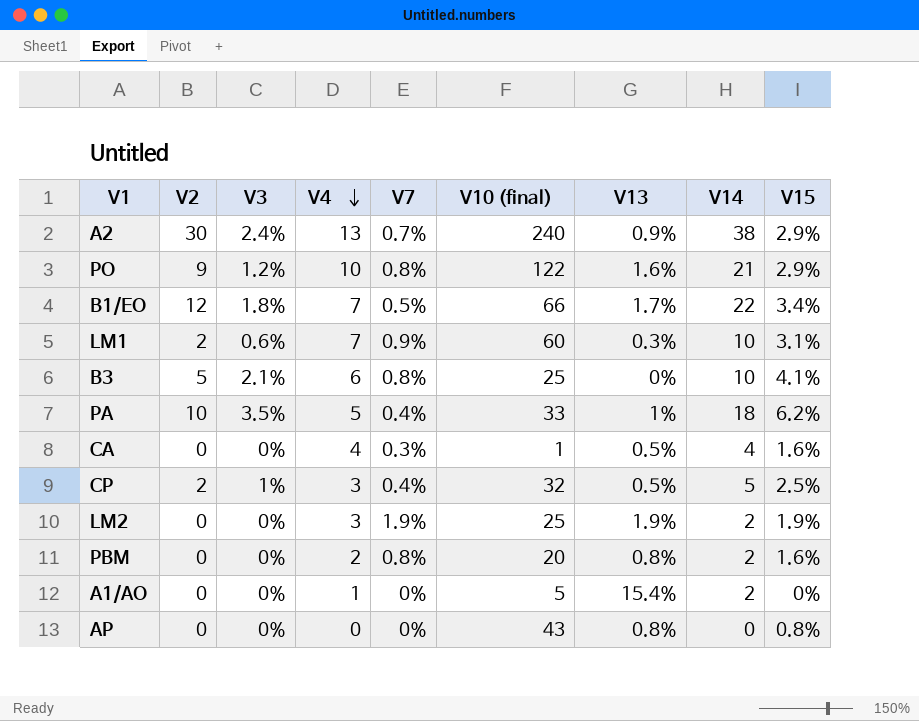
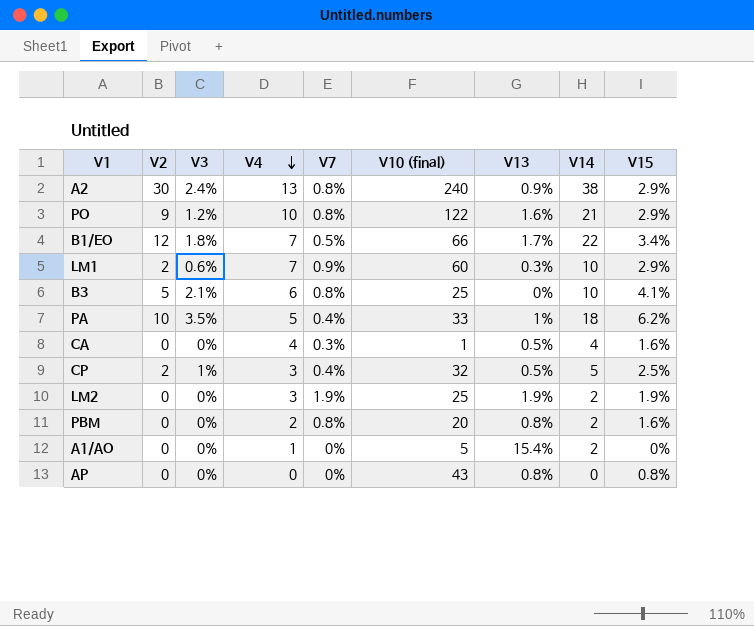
A2 | V7: 0.7% -> 0.8%
LM1 | V15: 3.1% -> 2.9%

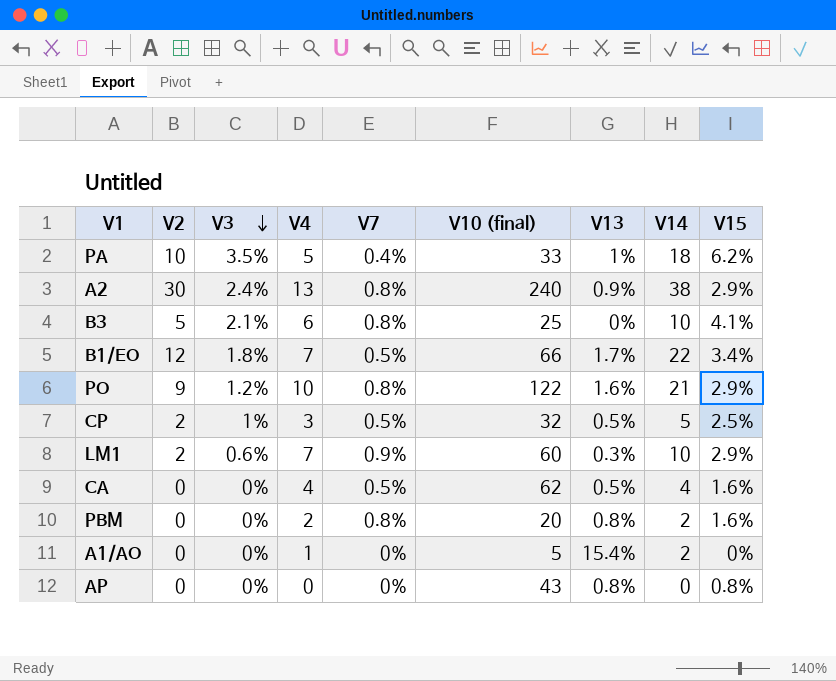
row order: V4 descending -> V3 descending
row LM2: 0 | 0% | 3 | 1.9% | 25 | 1.9% | 2 | 1.9% -> none
CP | V7: 0.4% -> 0.5%
CA | V7: 0.3% -> 0.5%
CA | V10 (final): 1 -> 62

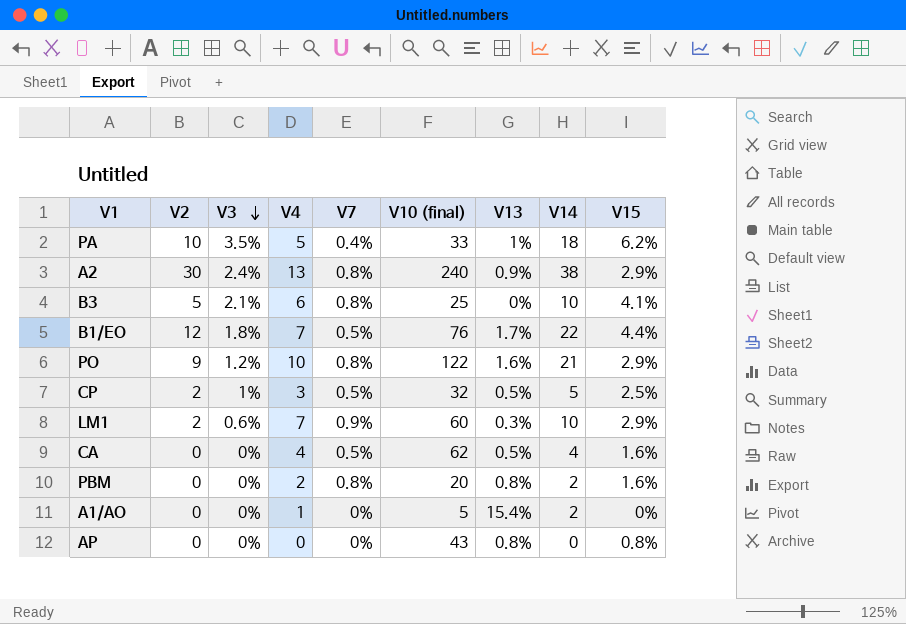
B1/EO | V10 (final): 66 -> 76
B1/EO | V15: 3.4% -> 4.4%

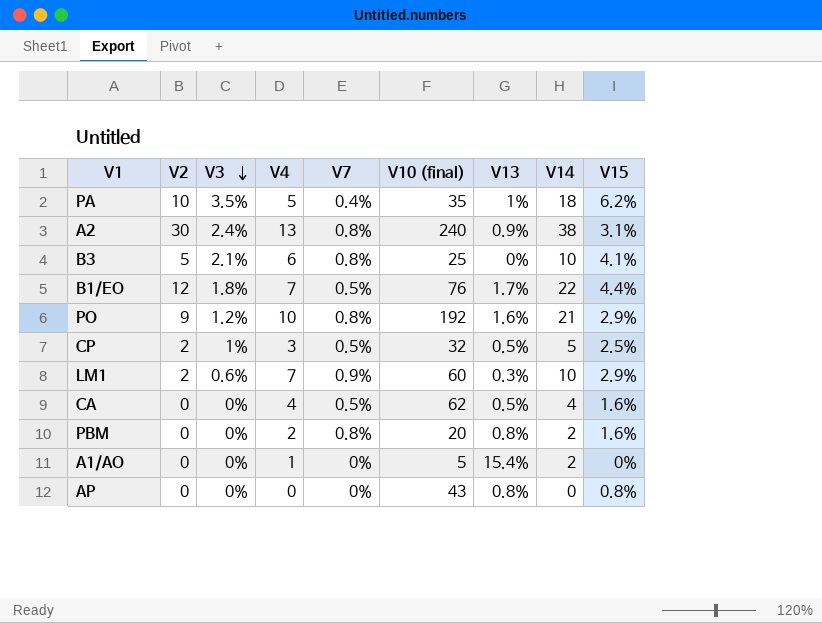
PA | V10 (final): 33 -> 35
A2 | V15: 2.9% -> 3.1%
PO | V10 (final): 122 -> 192

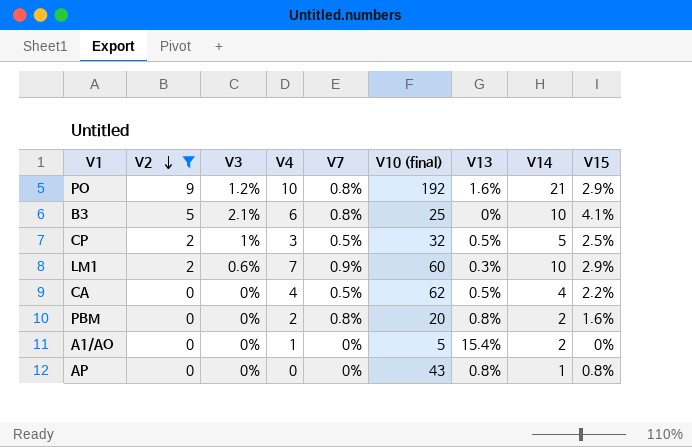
filter: none -> V2 <= 9
row order: V3 descending -> V2 descending
CA | V15: 1.6% -> 2.2%
AP | V14: 0 -> 1

